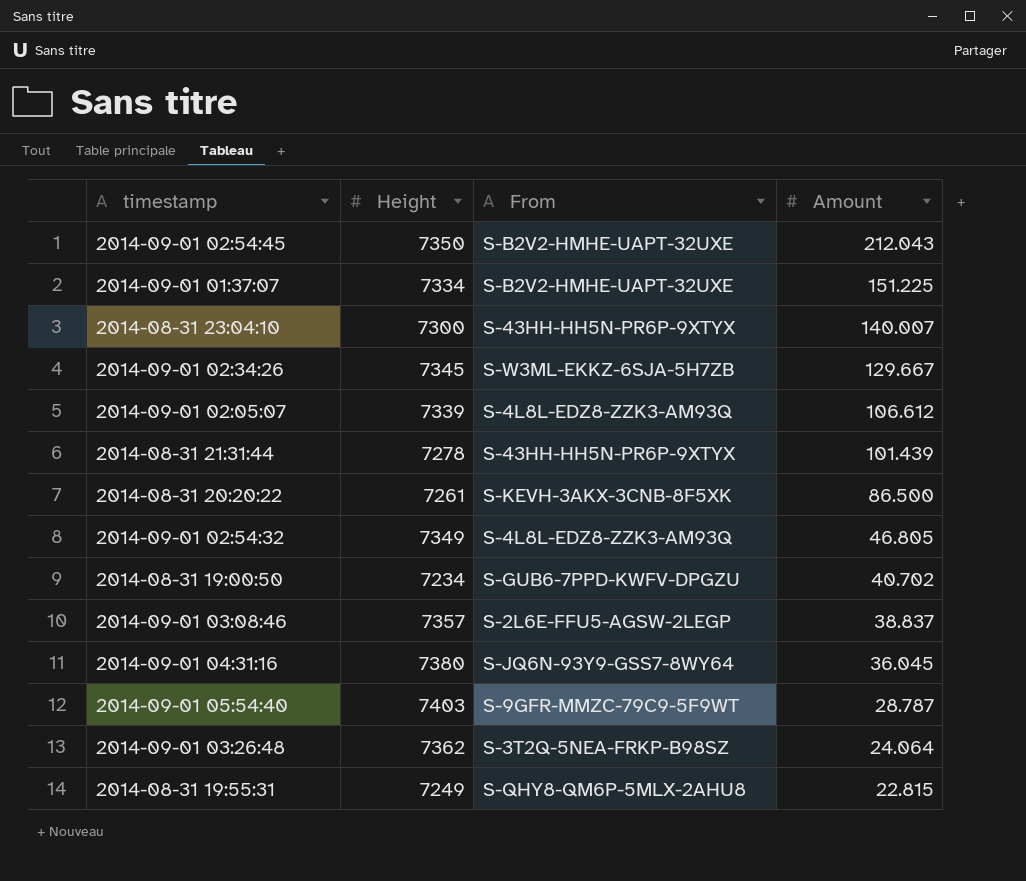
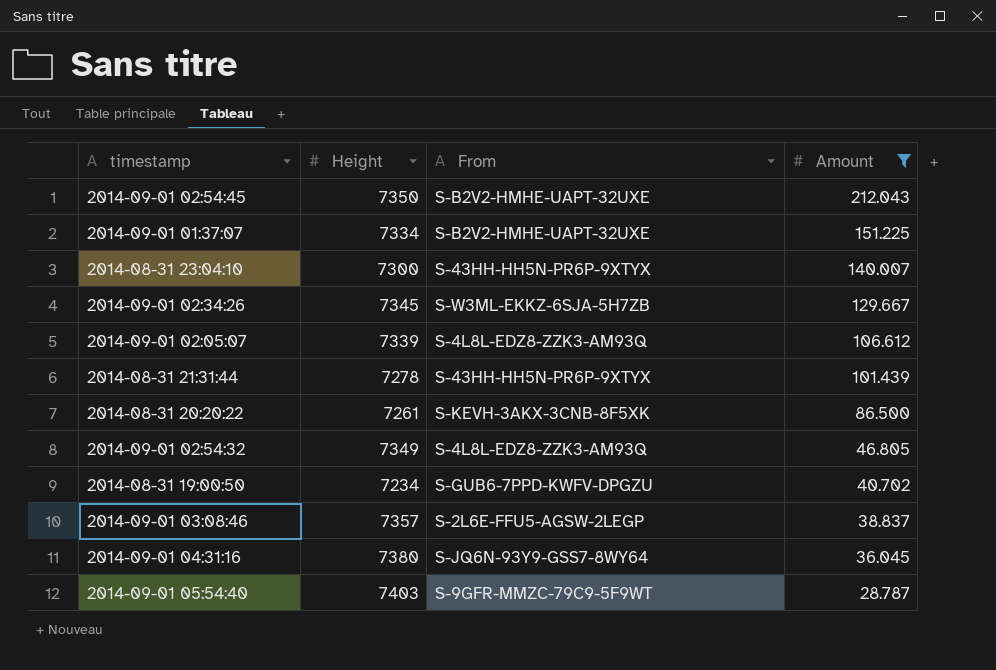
filter: none -> Amount >= 28.787

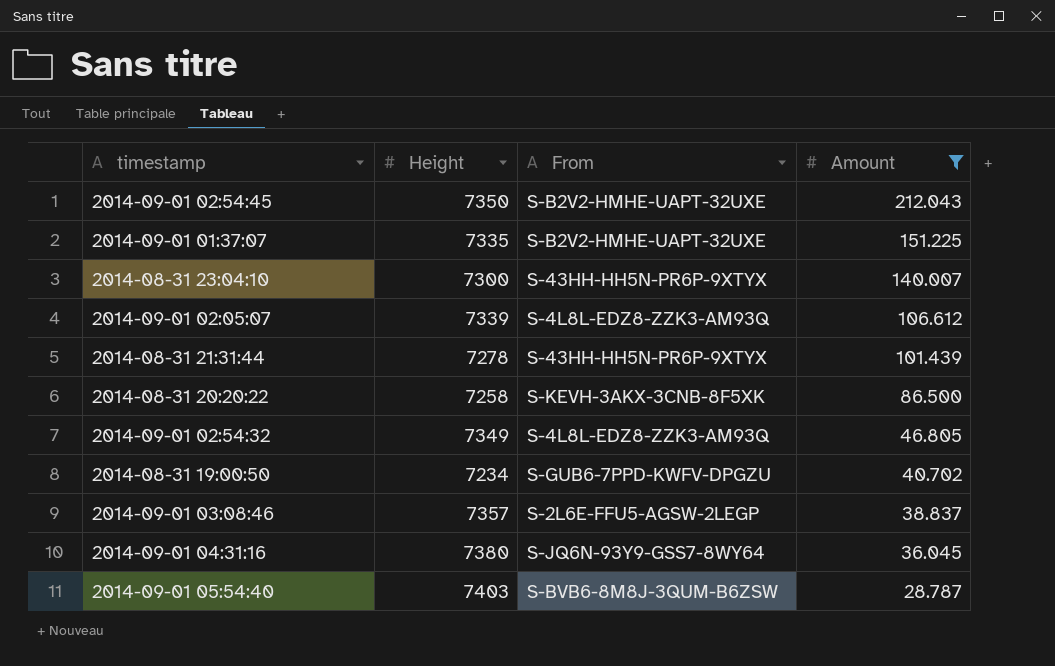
row 2014-09-01 02:34:26: 7345 | S-W3ML-EKKZ-6SJA-5H7ZB | 129.667 -> none
2014-09-01 01:37:07 | Height: 7334 -> 7335
2014-08-31 20:20:22 | Height: 7261 -> 7258
2014-09-01 05:54:40 | From: S-9GFR-MMZC-79C9-5F9WT -> S-BVB6-8M8J-3QUM-B6ZSW

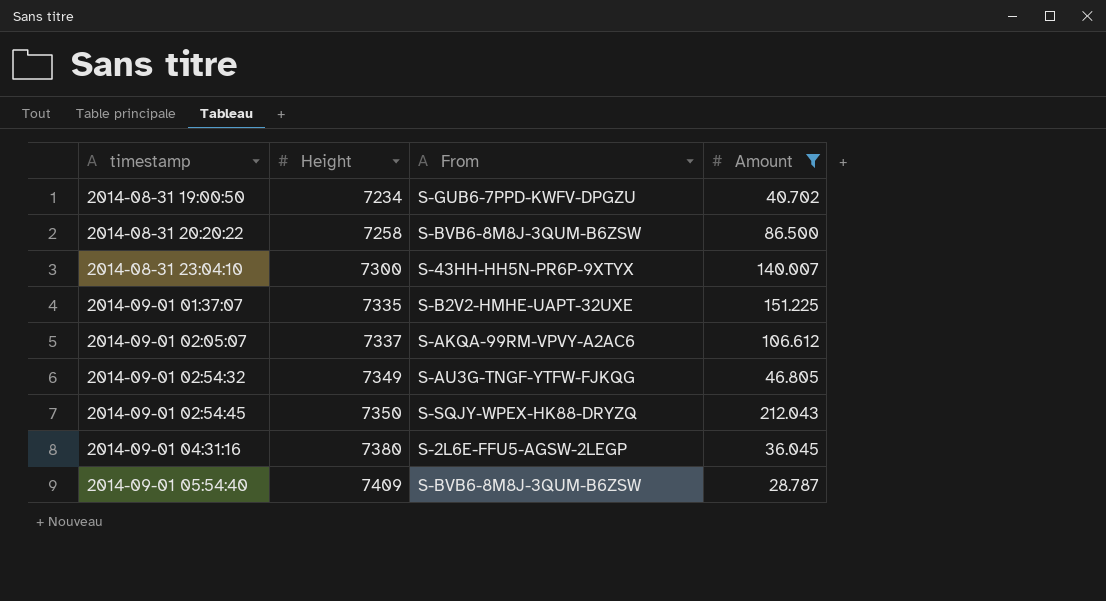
row order: Amount descending -> timestamp ascending
row 2014-08-31 21:31:44: 7278 | S-43HH-HH5N-PR6P-9XTYX | 101.439 -> none
row 2014-09-01 03:08:46: 7357 | S-2L6E-FFU5-AGSW-2LEGP | 38.837 -> none
2014-08-31 20:20:22 | From: S-KEVH-3AKX-3CNB-8F5XK -> S-BVB6-8M8J-3QUM-B6ZSW
2014-09-01 02:05:07 | Height: 7339 -> 7337
2014-09-01 02:05:07 | From: S-4L8L-EDZ8-ZZK3-AM93Q -> S-AKQA-99RM-VPVY-A2AC6
2014-09-01 02:54:32 | From: S-4L8L-EDZ8-ZZK3-AM93Q -> S-AU3G-TNGF-YTFW-FJKQG
2014-09-01 02:54:45 | From: S-B2V2-HMHE-UAPT-32UXE -> S-SQJY-WPEX-HK88-DRYZQ
2014-09-01 04:31:16 | From: S-JQ6N-93Y9-GSS7-8WY64 -> S-2L6E-FFU5-AGSW-2LEGP
2014-09-01 05:54:40 | Height: 7403 -> 7409

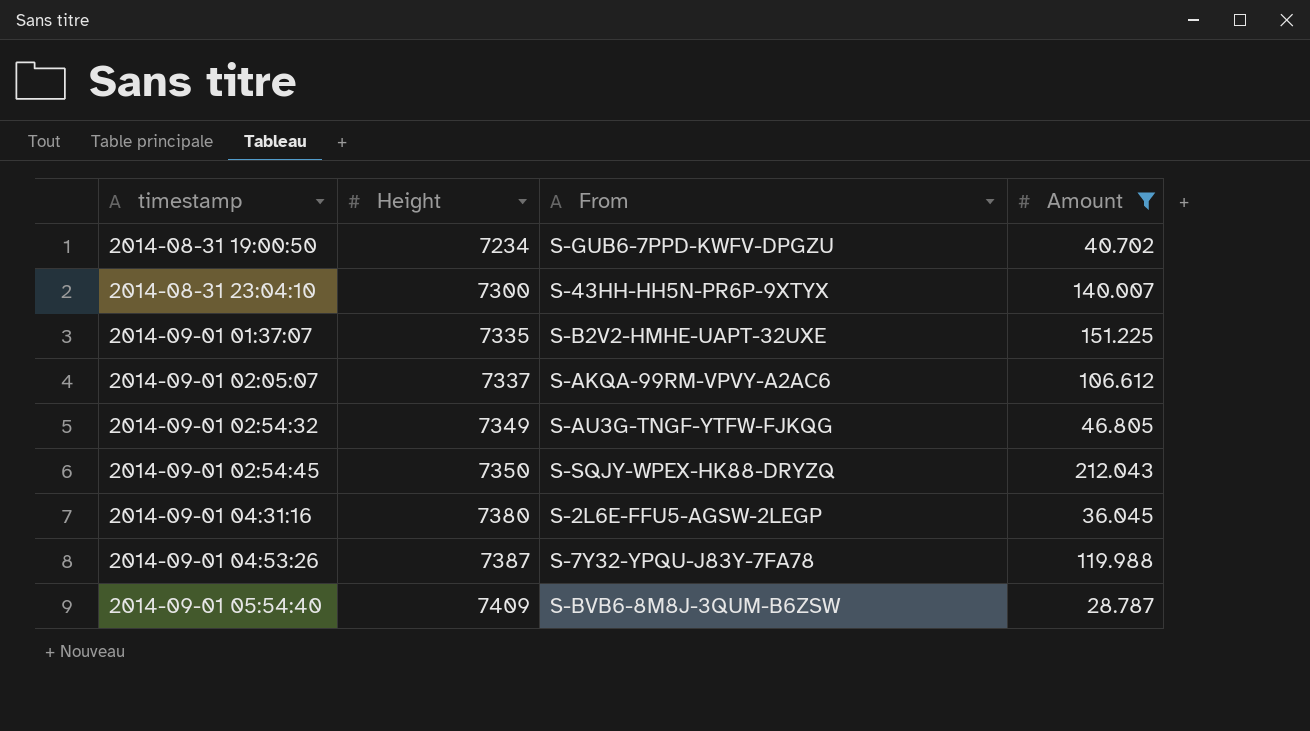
row 2014-08-31 20:20:22: 7258 | S-BVB6-8M8J-3QUM-B6ZSW | 86.500 -> none
row 2014-09-01 04:53:26: none -> 7387 | S-7Y32-YPQU-J83Y-7FA78 | 119.988

